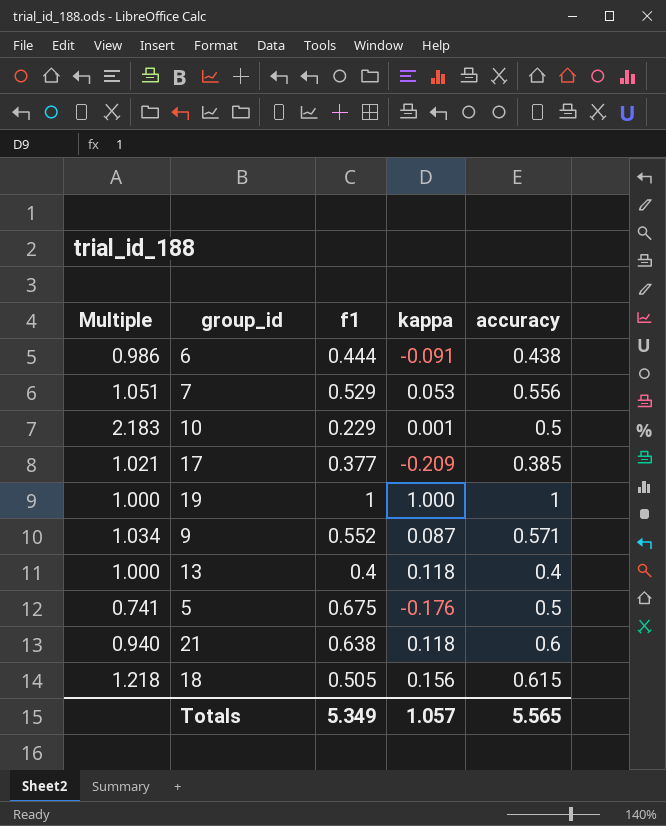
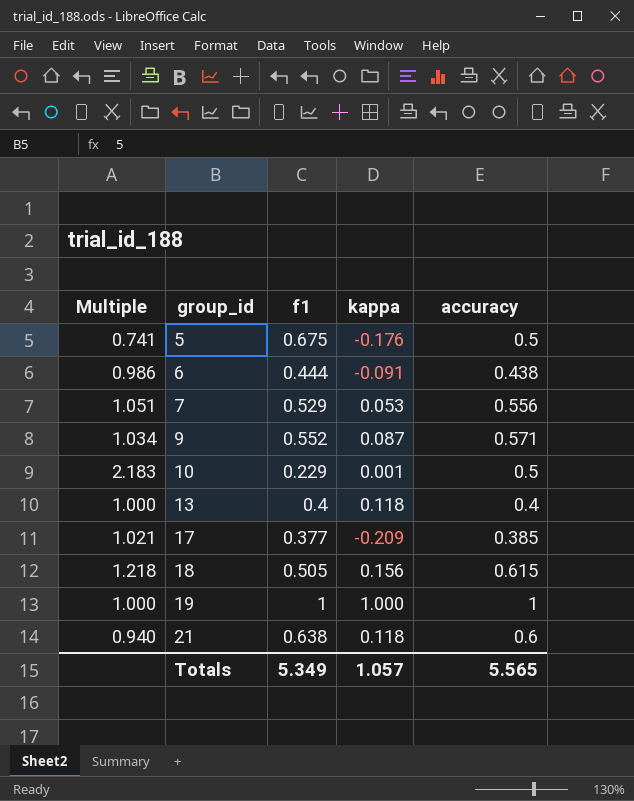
row order: none -> group_id ascending

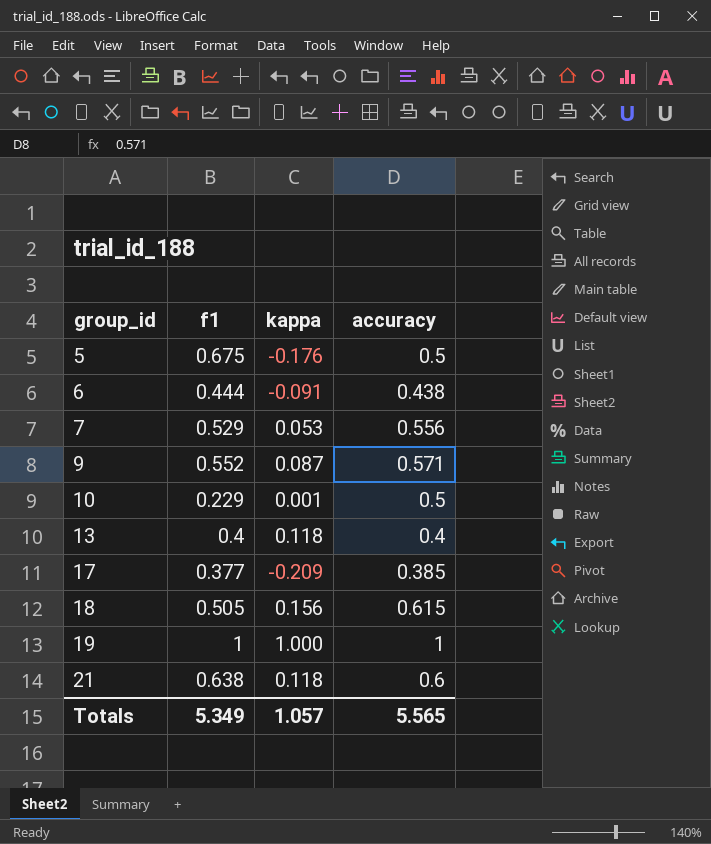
column Multiple | formula: [accuracy] / [f1] -> none

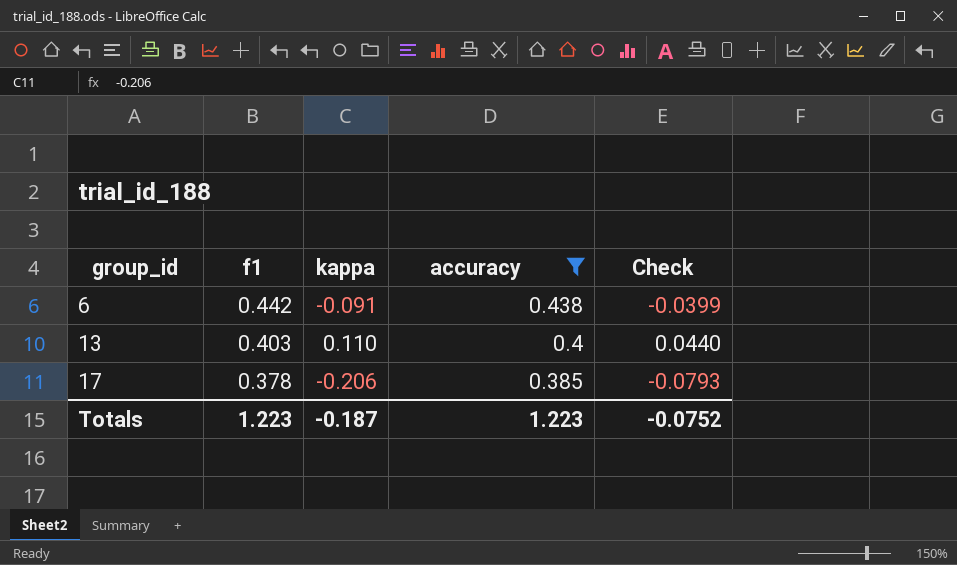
filter: none -> accuracy <= 0.438
column Check | formula: none -> [kappa] * [accuracy]
6 | f1: 0.444 -> 0.442
13 | f1: 0.4 -> 0.403
13 | kappa: 0.118 -> 0.110
17 | f1: 0.377 -> 0.378
17 | kappa: -0.209 -> -0.206
Totals | f1: 5.349 -> 1.223
Totals | kappa: 1.057 -> -0.187
Totals | accuracy: 5.565 -> 1.223

